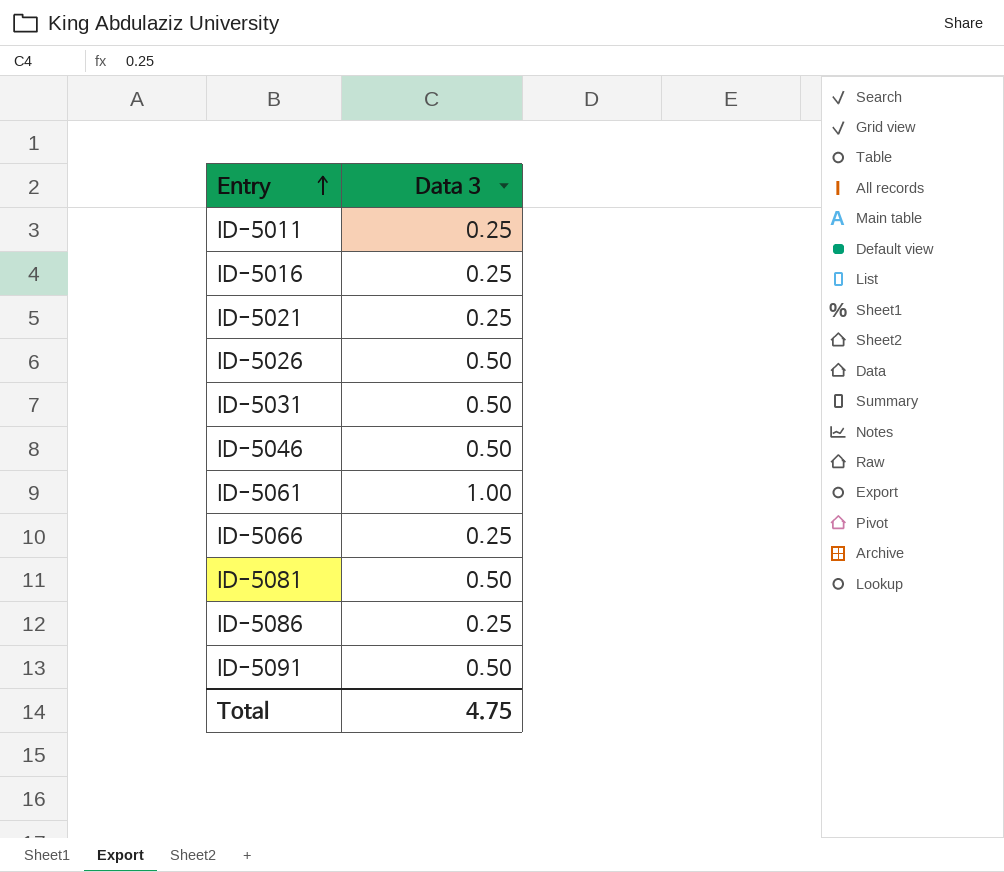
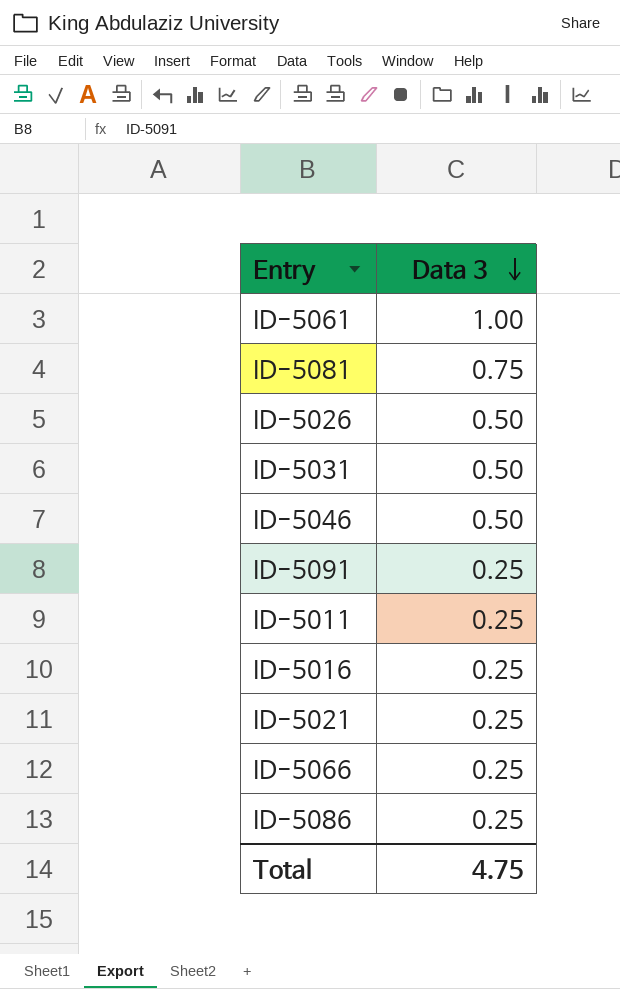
row order: Entry ascending -> Data 3 descending
ID-5081 | Data 3: 0.50 -> 0.75
ID-5091 | Data 3: 0.50 -> 0.25

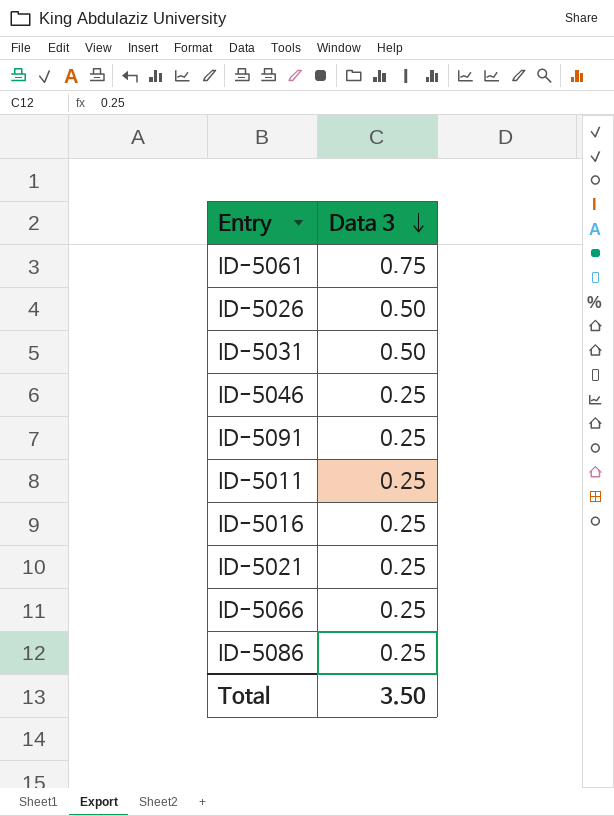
row ID-5081: 0.75 -> none
ID-5061 | Data 3: 1.00 -> 0.75
ID-5046 | Data 3: 0.50 -> 0.25
Total | Data 3: 4.75 -> 3.50

